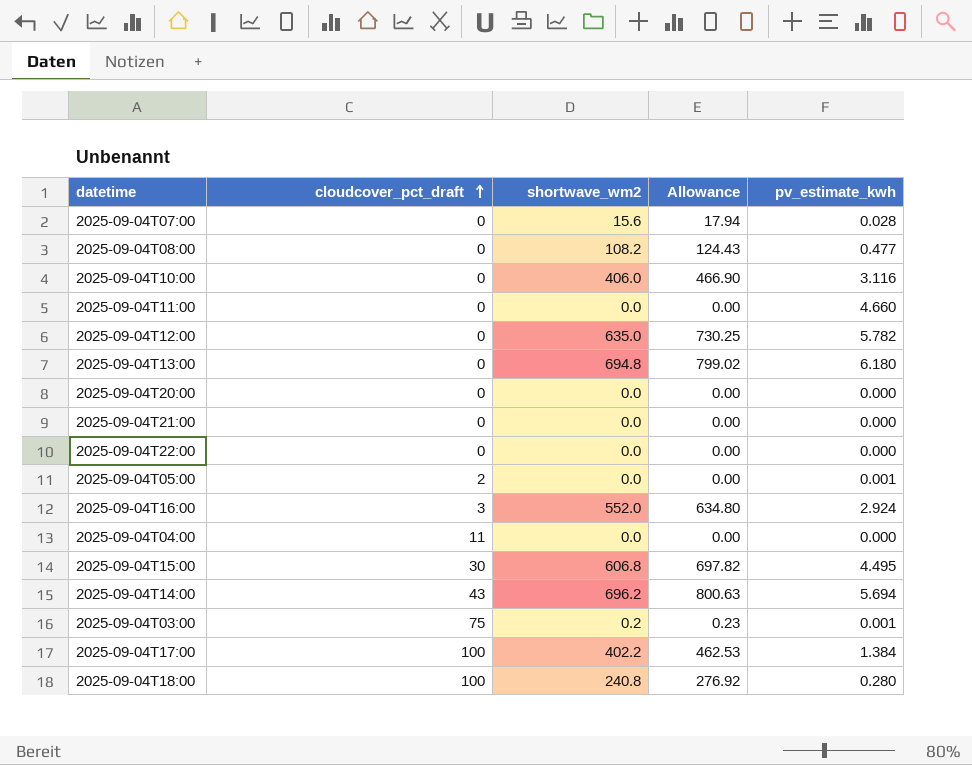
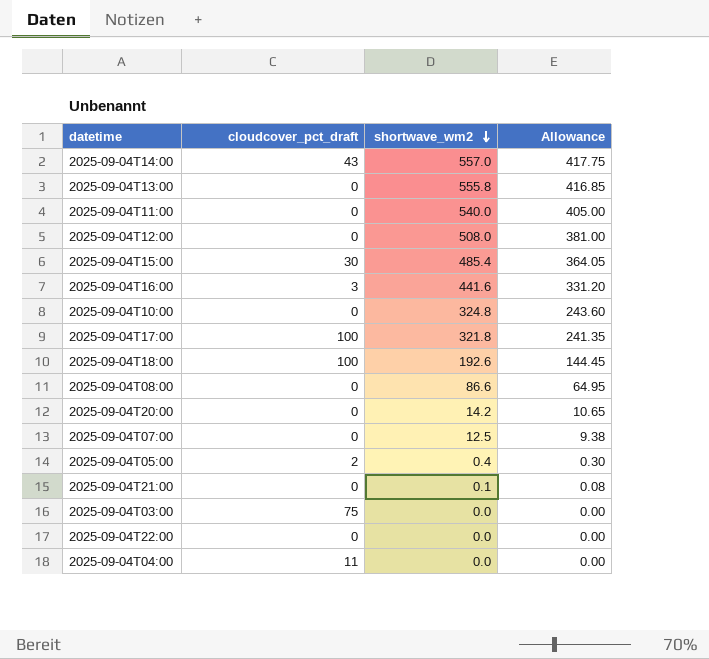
row order: cloudcover_pct_draft ascending -> shortwave_wm2 descending
column pv_estimate_kwh | position: 5 -> none
column Allowance | formula: [shortwave_wm2] * 1.15 -> [shortwave_wm2] * 0.75
2025-09-04T14:00 | shortwave_wm2: 696.2 -> 557.0
2025-09-04T13:00 | shortwave_wm2: 694.8 -> 555.8
2025-09-04T11:00 | shortwave_wm2: 0.0 -> 540.0
2025-09-04T12:00 | shortwave_wm2: 635.0 -> 508.0
2025-09-04T15:00 | shortwave_wm2: 606.8 -> 485.4
2025-09-04T16:00 | shortwave_wm2: 552.0 -> 441.6
2025-09-04T10:00 | shortwave_wm2: 406.0 -> 324.8
2025-09-04T17:00 | shortwave_wm2: 402.2 -> 321.8
2025-09-04T18:00 | shortwave_wm2: 240.8 -> 192.6
2025-09-04T08:00 | shortwave_wm2: 108.2 -> 86.6
2025-09-04T20:00 | shortwave_wm2: 0.0 -> 14.2
2025-09-04T07:00 | shortwave_wm2: 15.6 -> 12.5
2025-09-04T05:00 | shortwave_wm2: 0.0 -> 0.4
2025-09-04T21:00 | shortwave_wm2: 0.0 -> 0.1
2025-09-04T03:00 | shortwave_wm2: 0.2 -> 0.0

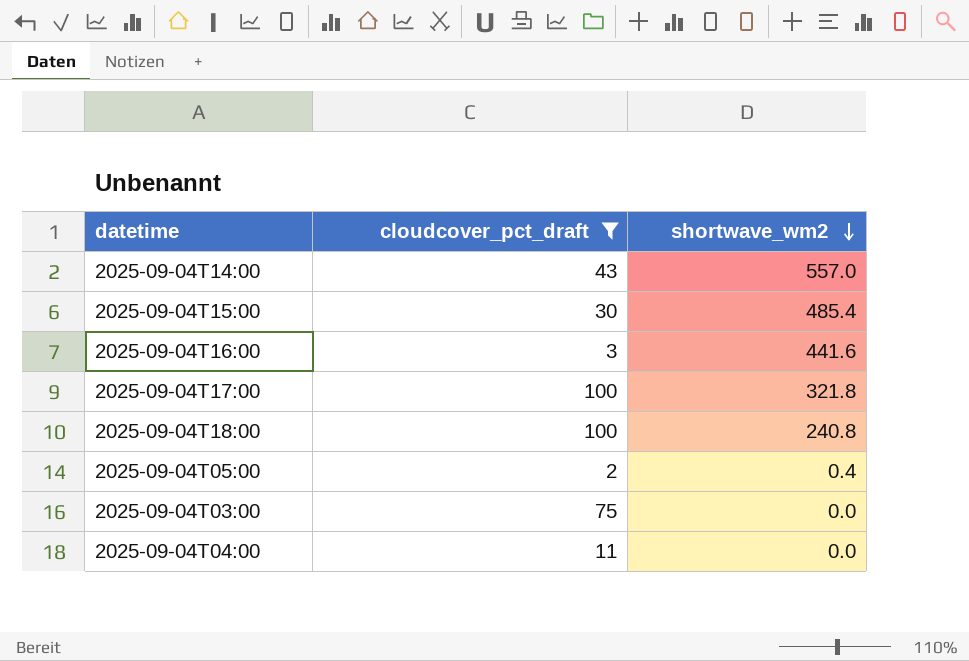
filter: none -> cloudcover_pct_draft != 0
column Allowance | formula: [shortwave_wm2] * 0.75 -> none
2025-09-04T18:00 | shortwave_wm2: 192.6 -> 240.8

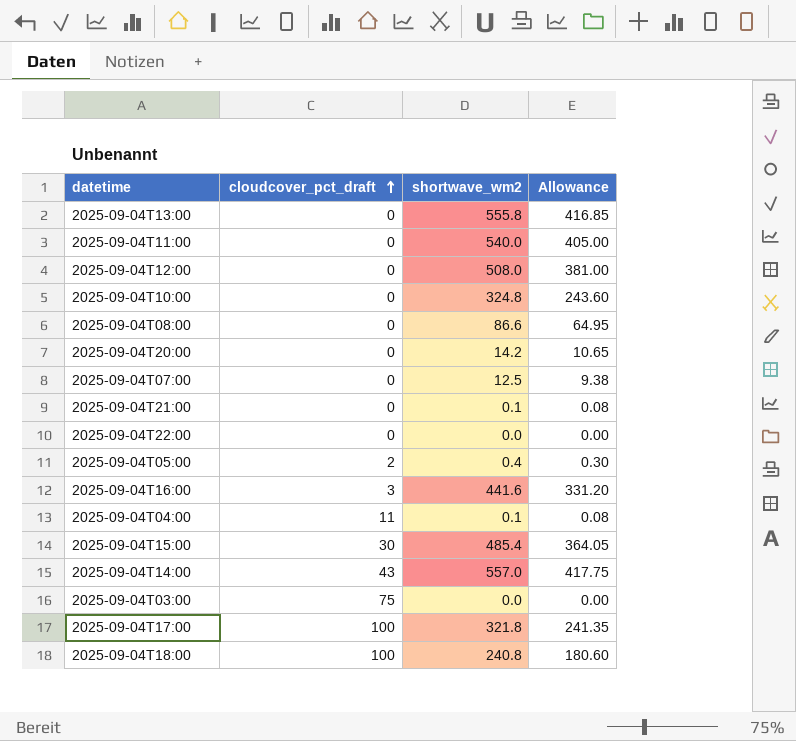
filter: cloudcover_pct_draft != 0 -> none
row order: shortwave_wm2 descending -> cloudcover_pct_draft ascending
column Allowance | formula: none -> [shortwave_wm2] * 0.75
2025-09-04T04:00 | shortwave_wm2: 0.0 -> 0.1

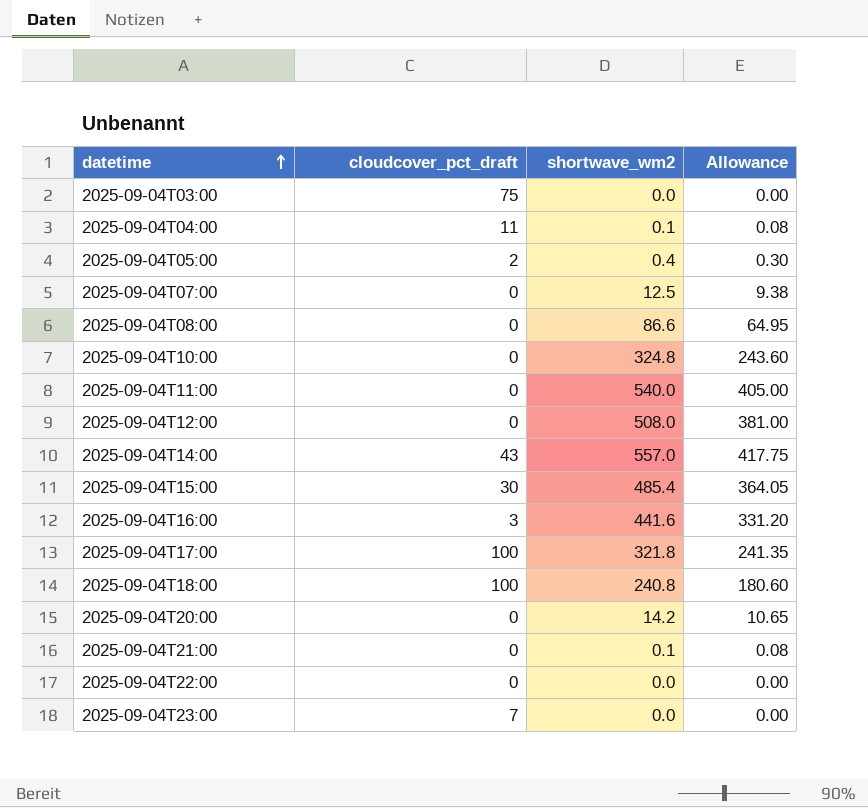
row order: cloudcover_pct_draft ascending -> datetime ascending
row 2025-09-04T13:00: 0 | 555.8 | 416.85 -> none
row 2025-09-04T23:00: none -> 7 | 0.0 | 0.00

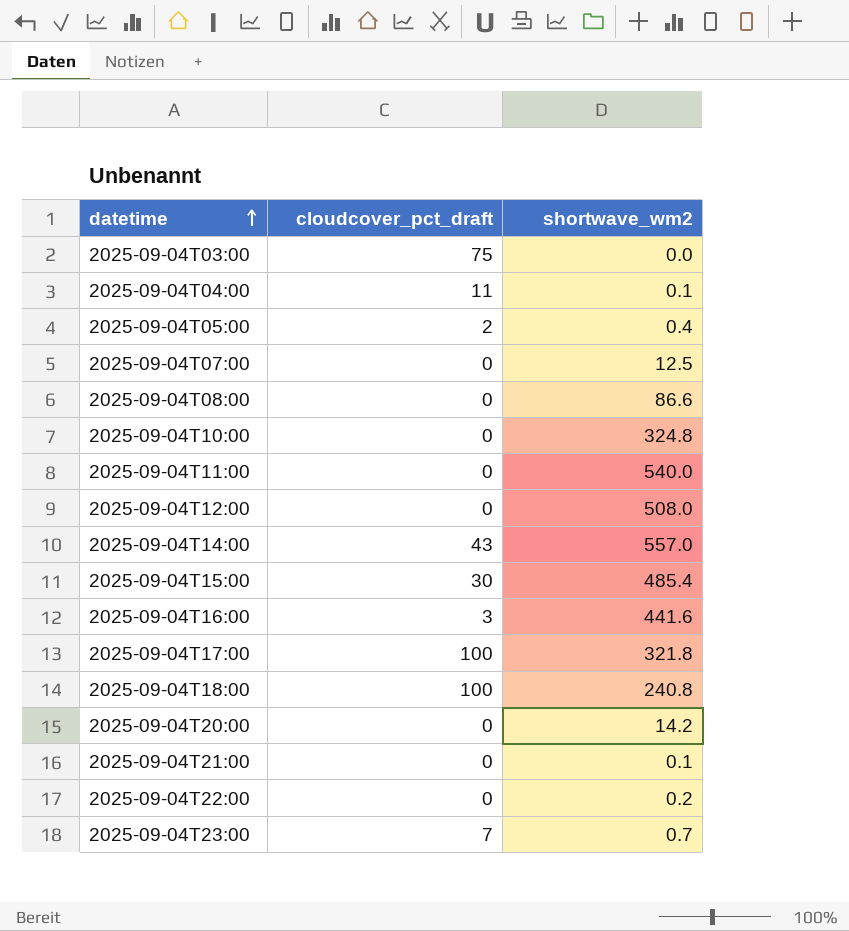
column Allowance | formula: [shortwave_wm2] * 0.75 -> none
2025-09-04T22:00 | shortwave_wm2: 0.0 -> 0.2
2025-09-04T23:00 | shortwave_wm2: 0.0 -> 0.7

